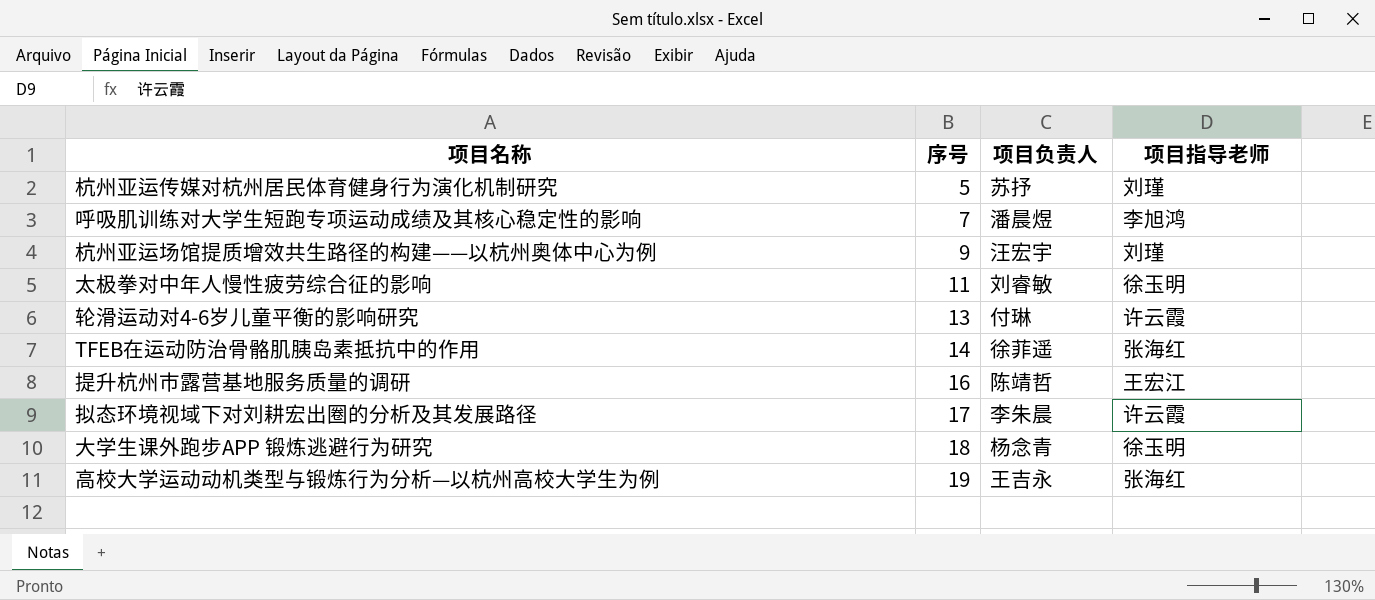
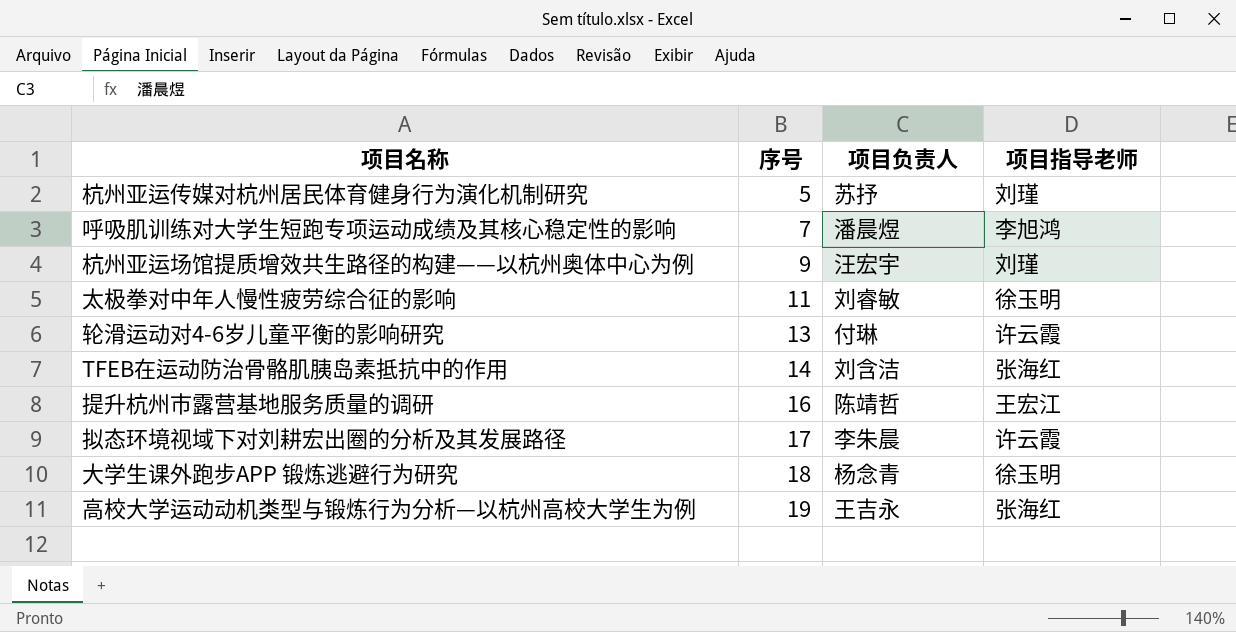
TFEB在运动防治骨骼肌胰岛素抵抗中的作用 | 项目负责人: 徐菲遥 -> 刘含洁

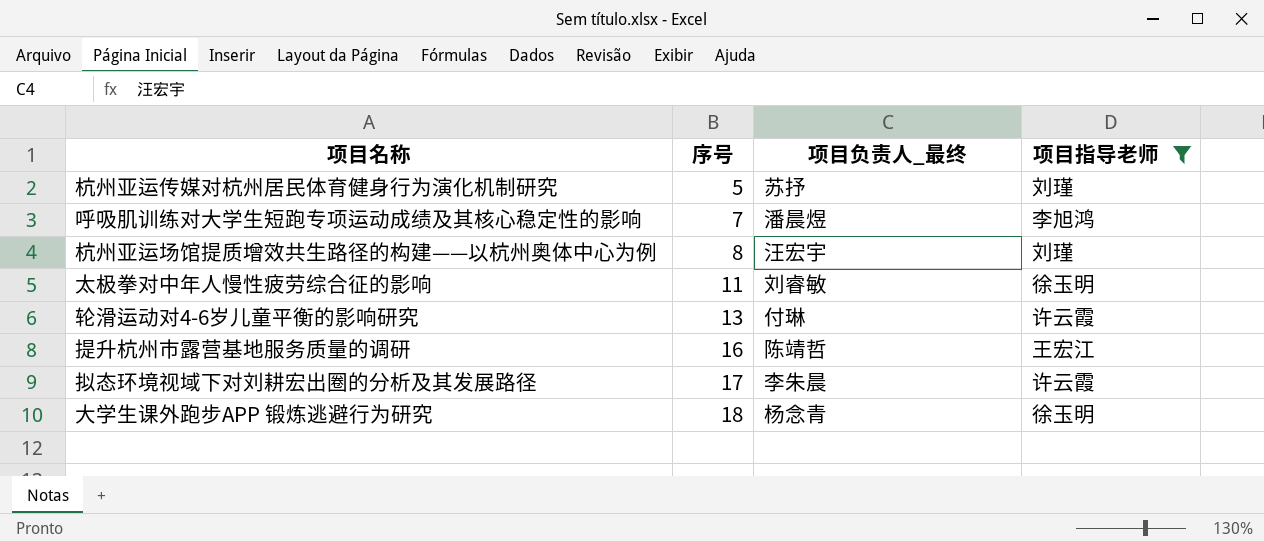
filter: none -> 项目指导老师 != 张海红
column name: 项目负责人 -> 项目负责人_最终
杭州亚运场馆提质增效共生路径的构建——以杭州奥体中心为例 | 序号: 9 -> 8

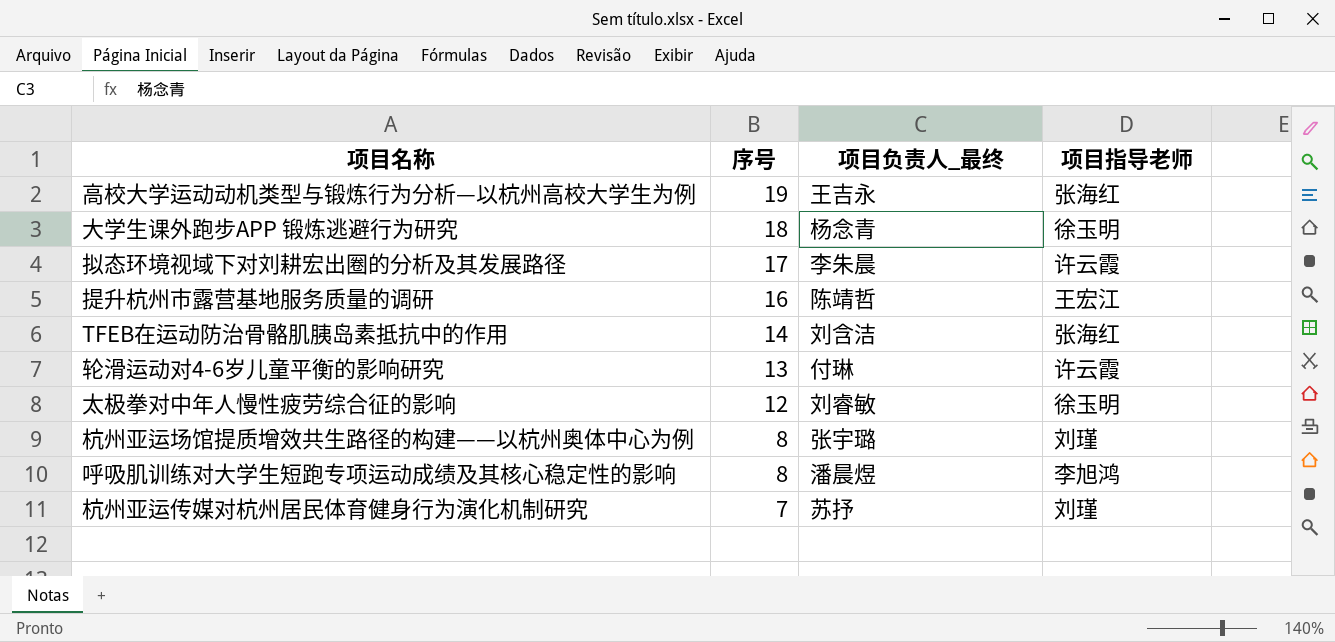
filter: 项目指导老师 != 张海红 -> none
row order: 序号 ascending -> 序号 descending
太极拳对中年人慢性疲劳综合征的影响 | 序号: 11 -> 12
杭州亚运场馆提质增效共生路径的构建——以杭州奥体中心为例 | 项目负责人_最终: 汪宏宇 -> 张宇璐
呼吸肌训练对大学生短跑专项运动成绩及其核心稳定性的影响 | 序号: 7 -> 8
杭州亚运传媒对杭州居民体育健身行为演化机制研究 | 序号: 5 -> 7

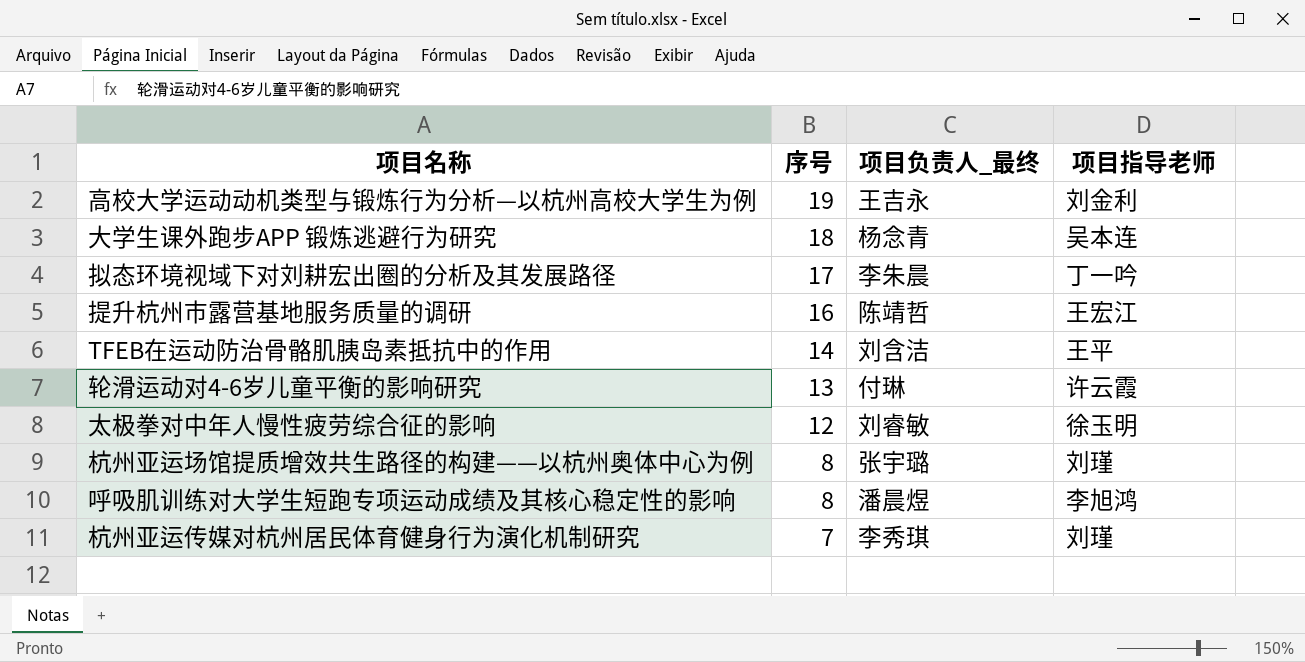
高校大学运动动机类型与锻炼行为分析—以杭州高校大学生为例 | 项目指导老师: 张海红 -> 刘金利
大学生课外跑步APP 锻炼逃避行为研究 | 项目指导老师: 徐玉明 -> 吴本连
拟态环境视域下对刘耕宏出圈的分析及其发展路径 | 项目指导老师: 许云霞 -> 丁一吟
TFEB在运动防治骨骼肌胰岛素抵抗中的作用 | 项目指导老师: 张海红 -> 王平
杭州亚运传媒对杭州居民体育健身行为演化机制研究 | 项目负责人_最终: 苏抒 -> 李秀琪

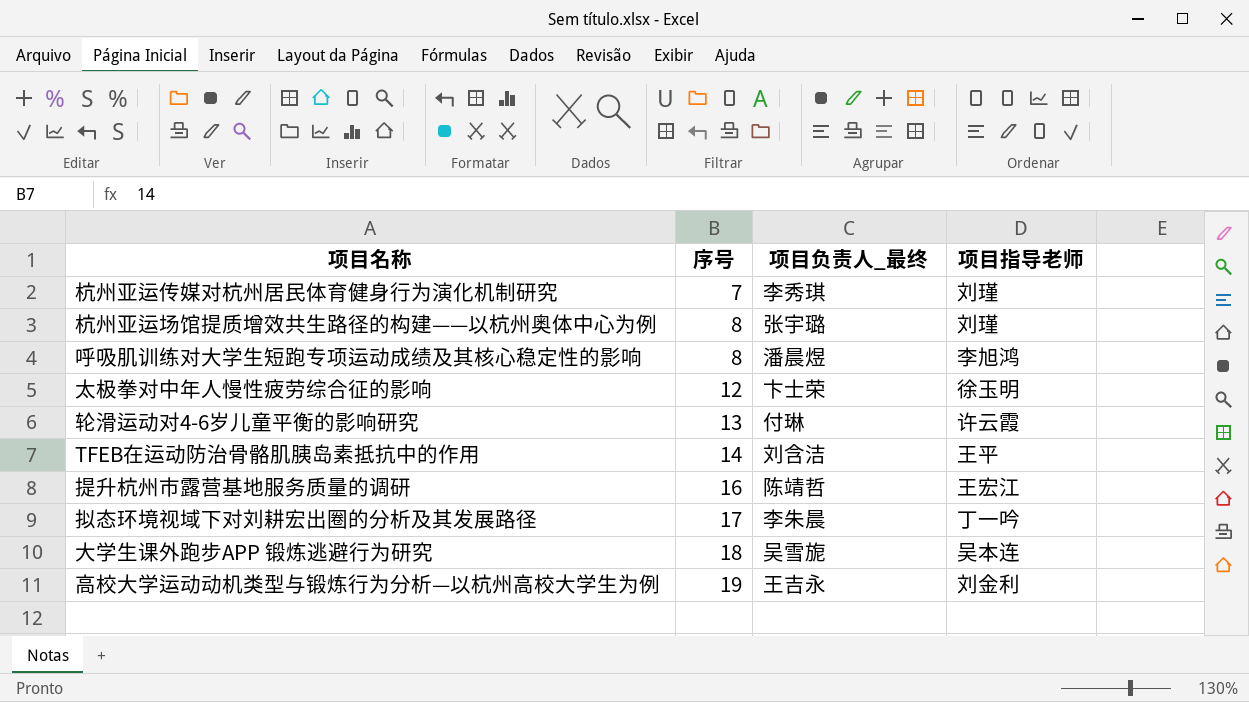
row order: 序号 descending -> 序号 ascending
太极拳对中年人慢性疲劳综合征的影响 | 项目负责人_最终: 刘睿敏 -> 卞士荣
大学生课外跑步APP 锻炼逃避行为研究 | 项目负责人_最终: 杨念青 -> 吴雪旎

